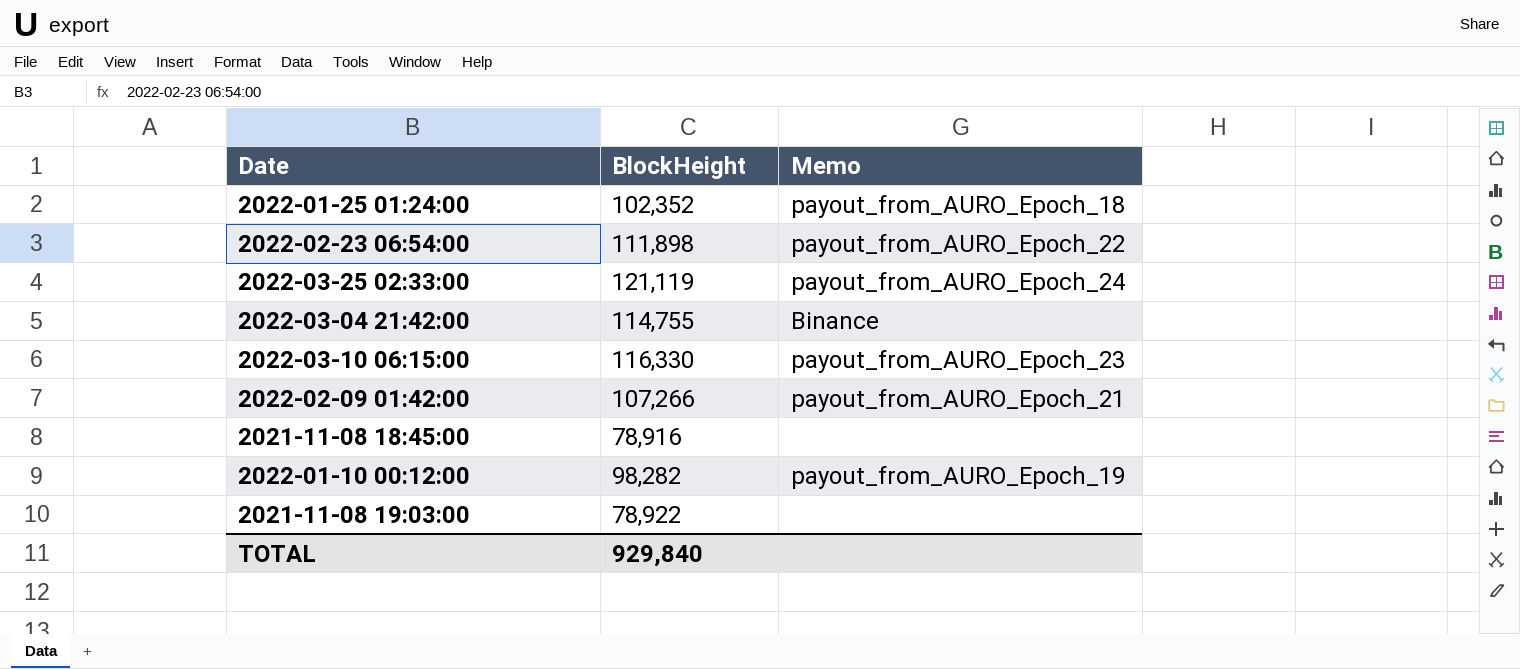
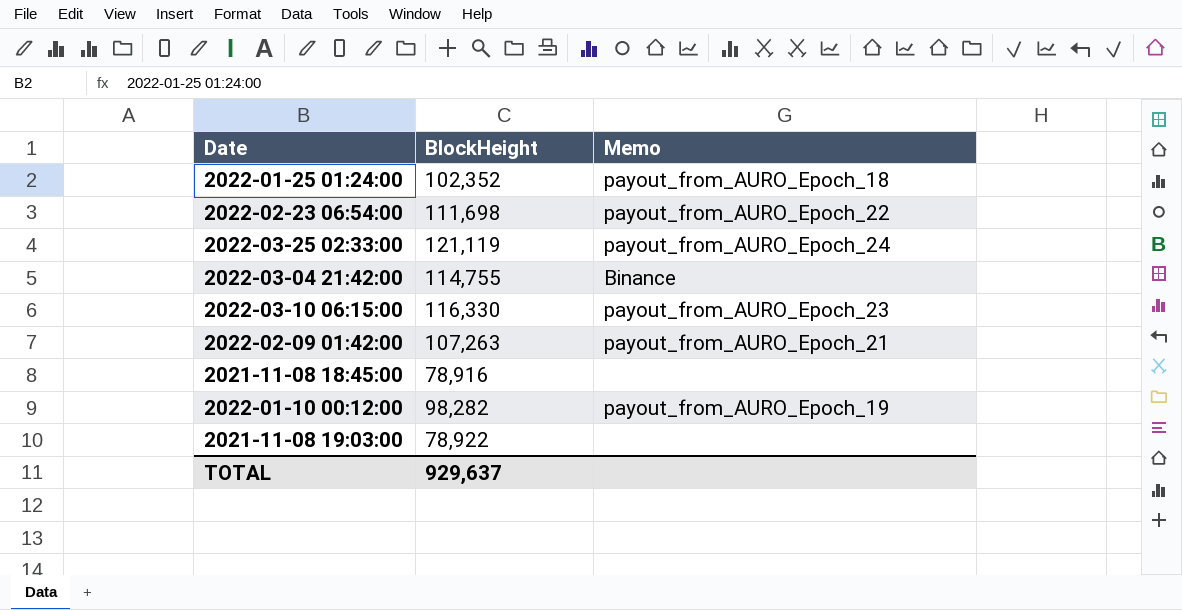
2022-02-23 06:54:00 | BlockHeight: 111,898 -> 111,698
2022-02-09 01:42:00 | BlockHeight: 107,266 -> 107,263
TOTAL | BlockHeight: 929,840 -> 929,637

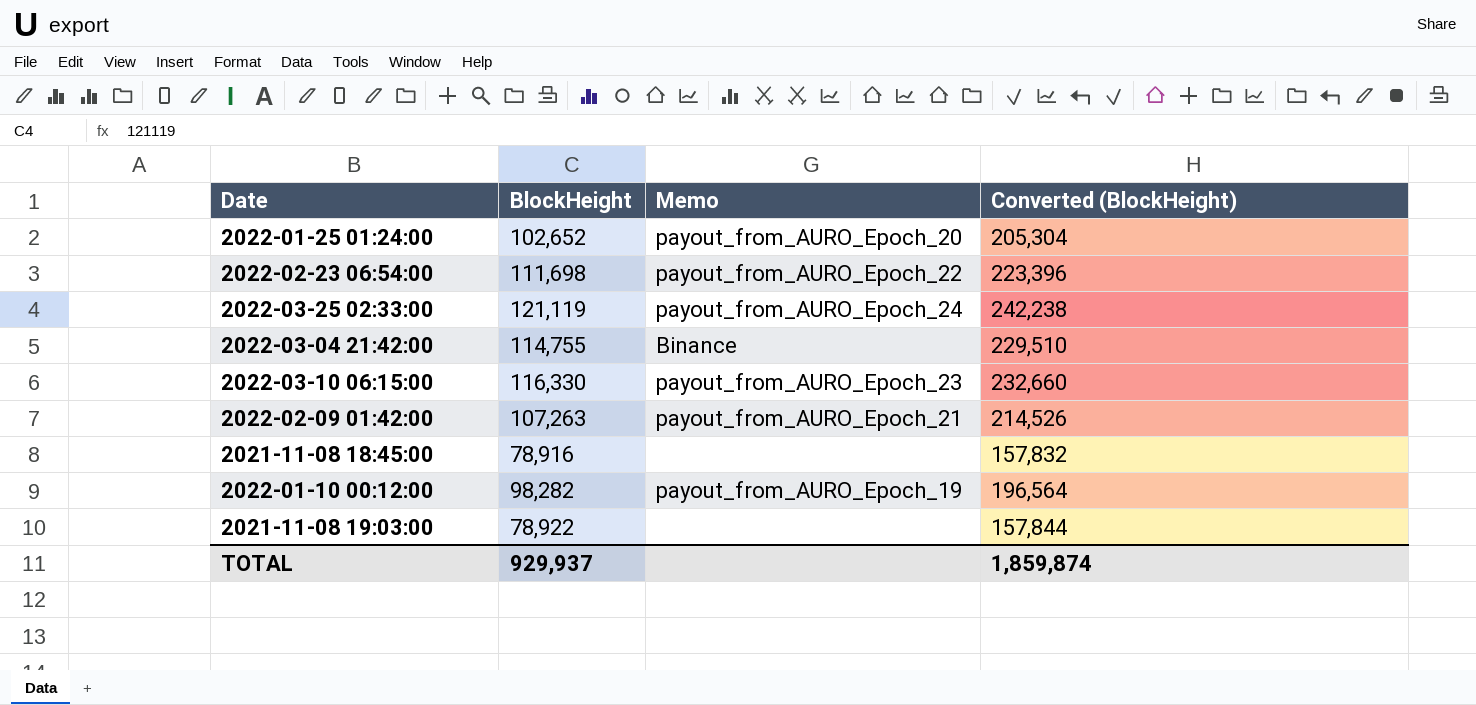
column Converted (BlockHeight) | formula: none -> [BlockHeight] * 2
2022-01-25 01:24:00 | BlockHeight: 102,352 -> 102,652
2022-01-25 01:24:00 | Memo: payout_from_AURO_Epoch_18 -> payout_from_AURO_Epoch_20
TOTAL | BlockHeight: 929,637 -> 929,937

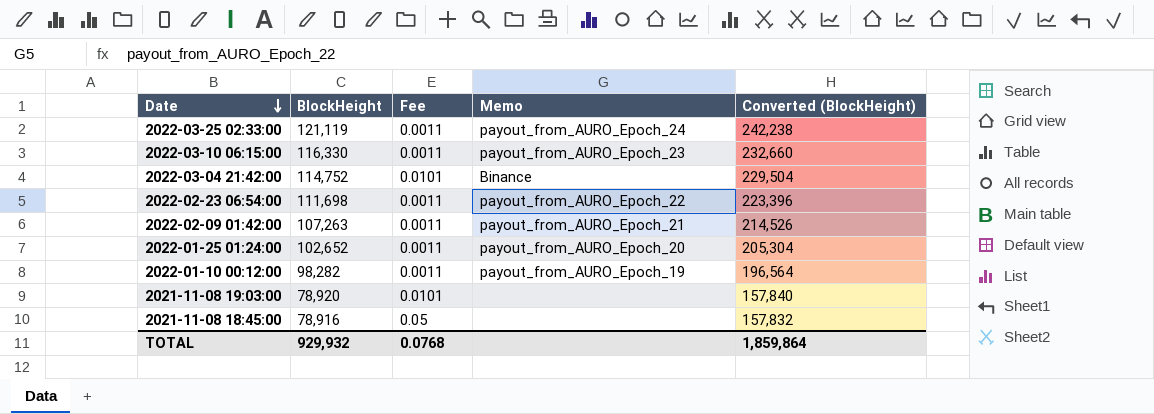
row order: none -> Date descending
column Fee | position: none -> 3
2022-03-04 21:42:00 | BlockHeight: 114,755 -> 114,752
2022-03-04 21:42:00 | Converted (BlockHeight): 229,510 -> 229,504
2021-11-08 19:03:00 | BlockHeight: 78,922 -> 78,920
2021-11-08 19:03:00 | Converted (BlockHeight): 157,844 -> 157,840
TOTAL | BlockHeight: 929,937 -> 929,932
TOTAL | Converted (BlockHeight): 1,859,874 -> 1,859,864

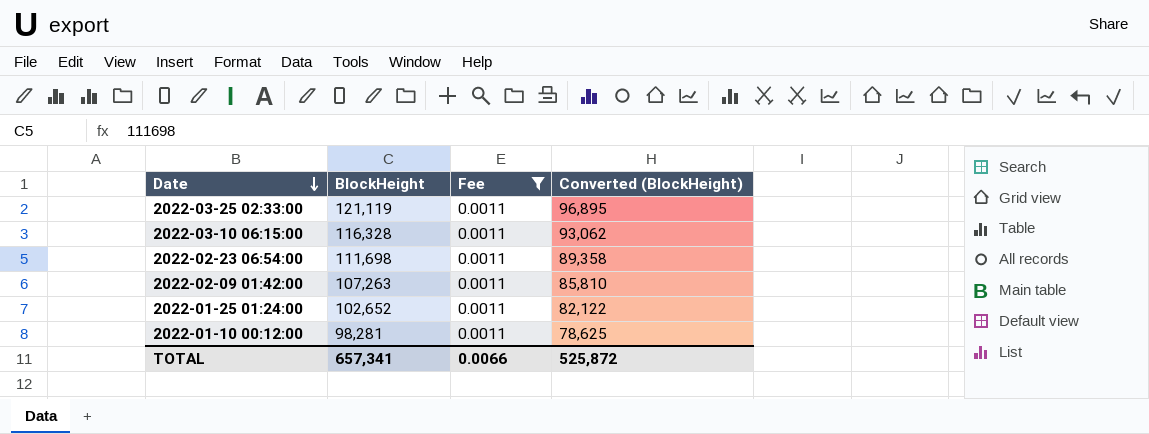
filter: none -> Fee = 0.0011
column Memo | position: 4 -> none
column Converted (BlockHeight) | formula: [BlockHeight] * 2 -> [BlockHeight] * 0.8
2022-03-10 06:15:00 | BlockHeight: 116,330 -> 116,328
2022-01-10 00:12:00 | BlockHeight: 98,282 -> 98,281
TOTAL | BlockHeight: 929,932 -> 657,341
TOTAL | Fee: 0.0768 -> 0.0066
TOTAL | Converted (BlockHeight): 1,859,864 -> 525,872

